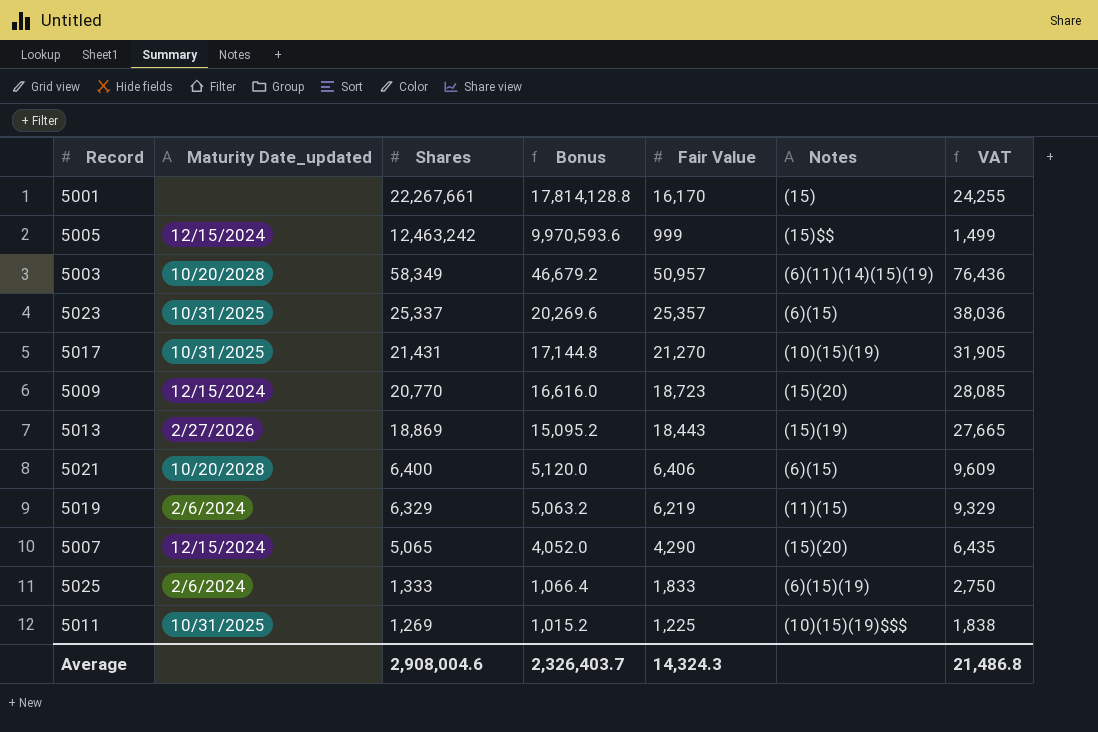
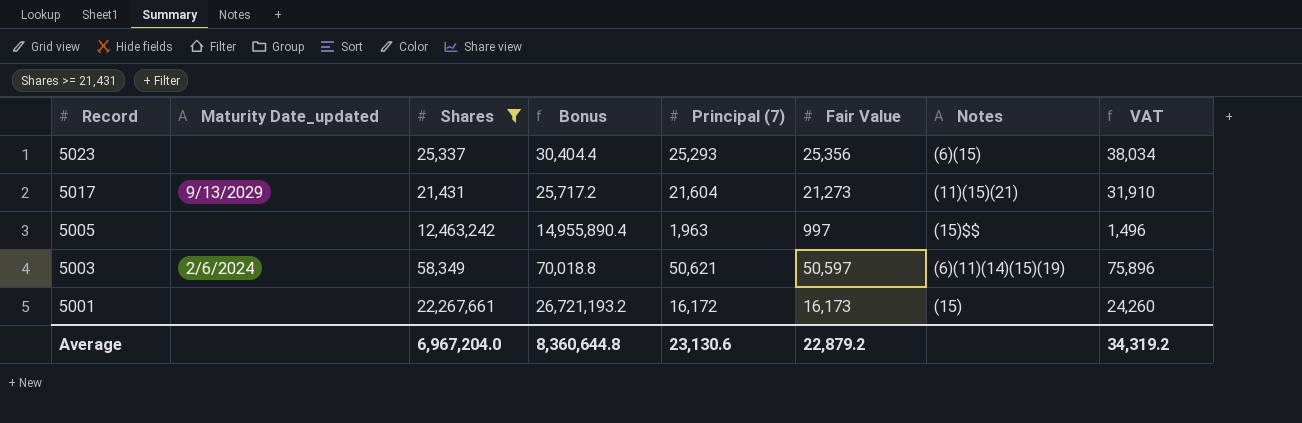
filter: none -> Shares >= 21,431
row order: Shares descending -> Record descending
column Bonus | formula: [Shares] * 0.8 -> [Shares] * 1.2
column Principal (7) | position: none -> 5
5023 | Maturity Date_updated: 10/31/2025 -> none
5023 | Fair Value: 25,357 -> 25,356
5023 | VAT: 38,036 -> 38,034
5017 | Maturity Date_updated: 10/31/2025 -> 9/13/2029
5017 | Fair Value: 21,270 -> 21,273
5017 | Notes: (10)(15)(19) -> (11)(15)(21)
5017 | VAT: 31,905 -> 31,910
5005 | Maturity Date_updated: 12/15/2024 -> none
5005 | Fair Value: 999 -> 997
5005 | VAT: 1,499 -> 1,496
5003 | Maturity Date_updated: 10/20/2028 -> 2/6/2024
5003 | Fair Value: 50,957 -> 50,597
5003 | VAT: 76,436 -> 75,896
5001 | Fair Value: 16,170 -> 16,173
5001 | VAT: 24,255 -> 24,260
Average | Shares: 2,908,004.6 -> 6,967,204.0
Average | Bonus: 2,326,403.7 -> 8,360,644.8
Average | Fair Value: 14,324.3 -> 22,879.2
Average | VAT: 21,486.8 -> 34,319.2

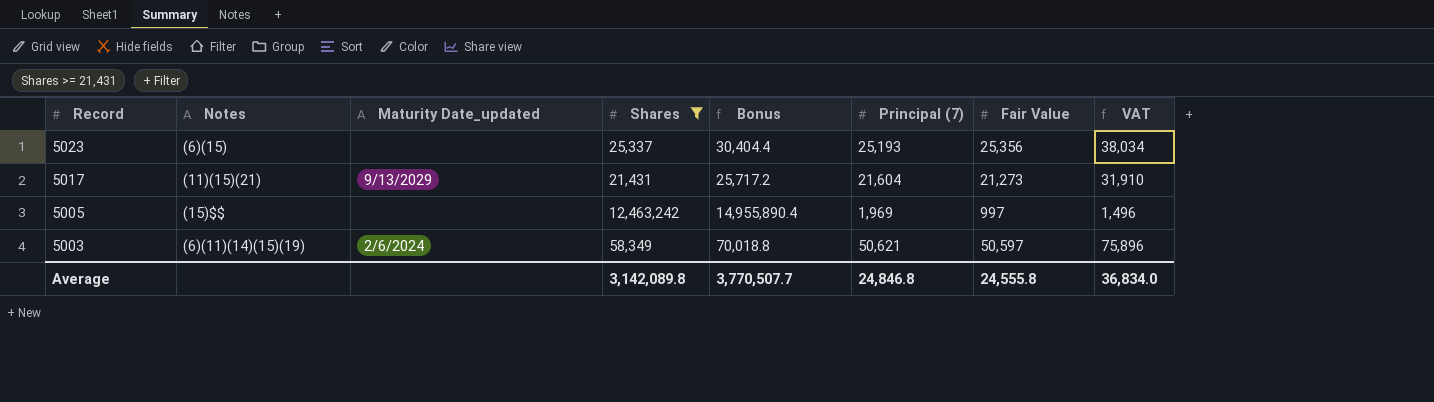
column Notes | position: 7 -> 2
row 5001: none | 22,267,661 | 26,721,193.2 | 16,172 | 16,173 | (15) | 24,260 -> none
5023 | Principal (7): 25,293 -> 25,193
5005 | Principal (7): 1,963 -> 1,969
Average | Shares: 6,967,204.0 -> 3,142,089.8
Average | Bonus: 8,360,644.8 -> 3,770,507.7
Average | Principal (7): 23,130.6 -> 24,846.8
Average | Fair Value: 22,879.2 -> 24,555.8
Average | VAT: 34,319.2 -> 36,834.0

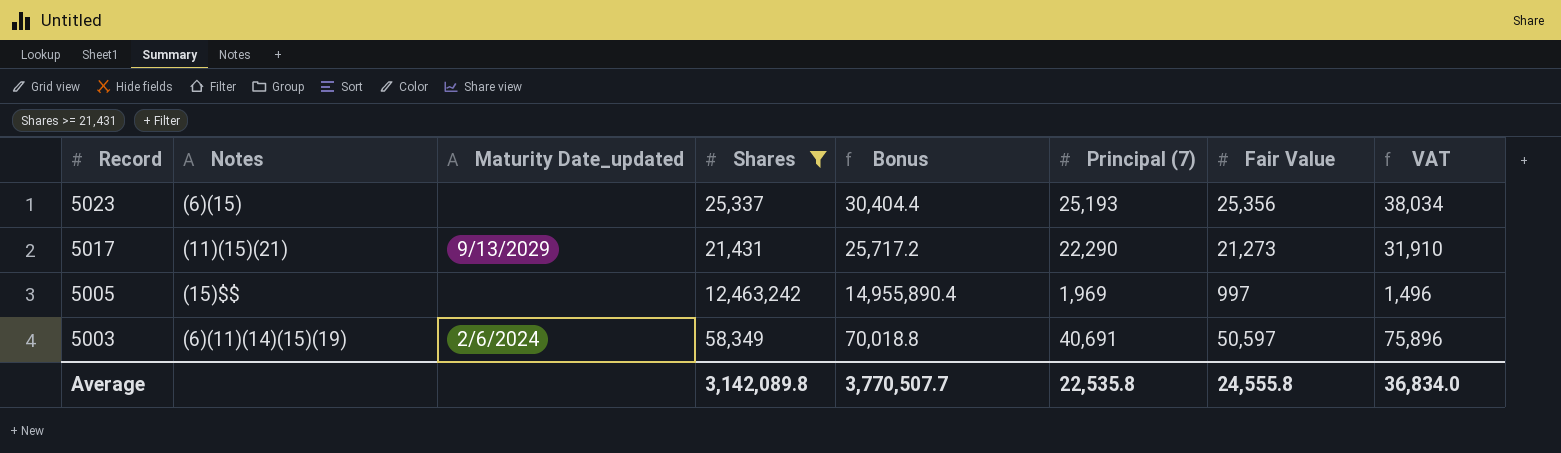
5017 | Principal (7): 21,604 -> 22,290
5003 | Principal (7): 50,621 -> 40,691
Average | Principal (7): 24,846.8 -> 22,535.8

